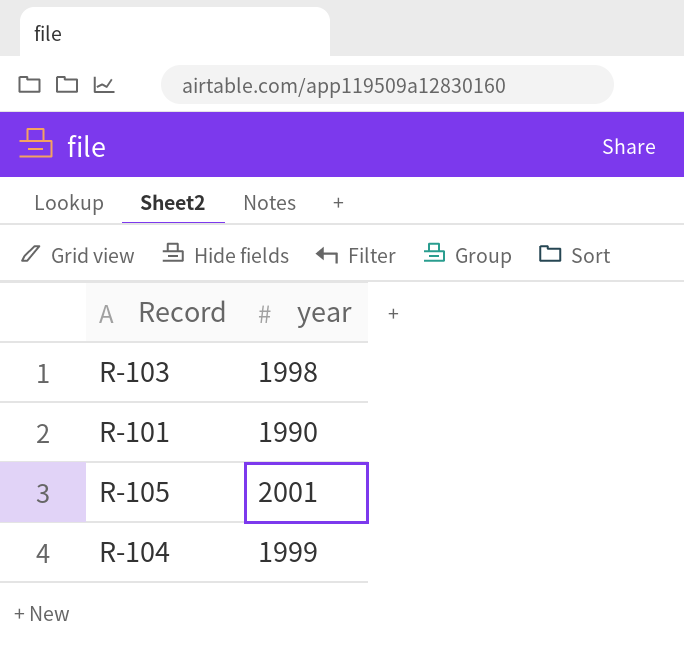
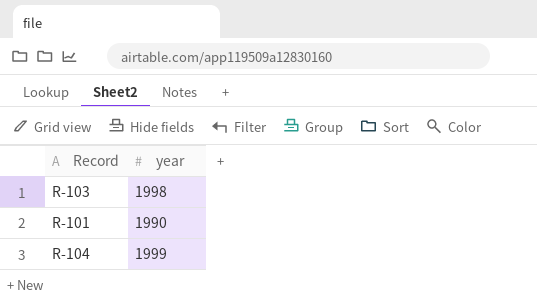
row R-105: 2001 -> none

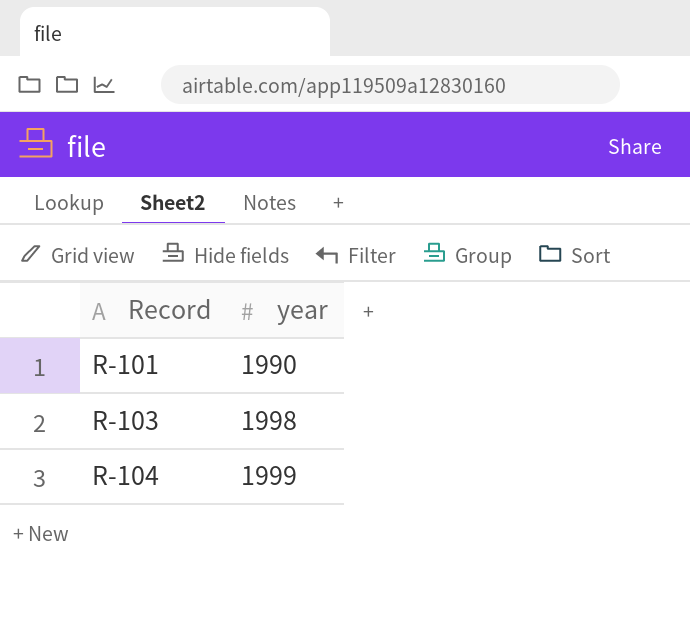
row order: none -> Record ascending

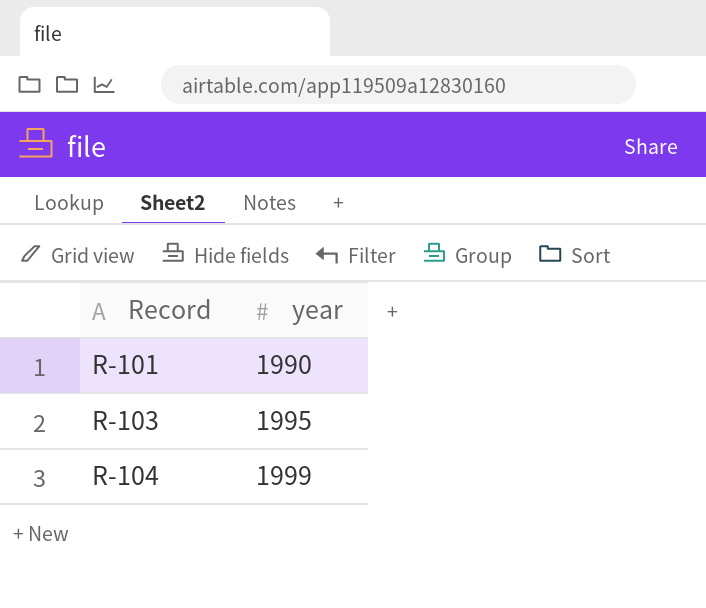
R-103 | year: 1998 -> 1995

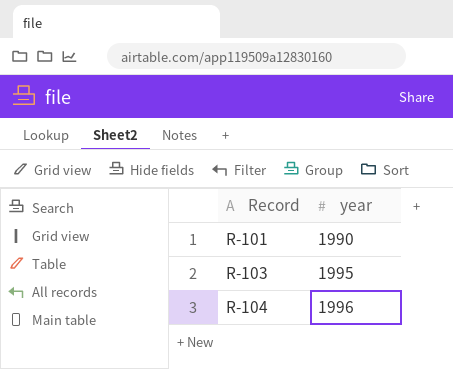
R-104 | year: 1999 -> 1996

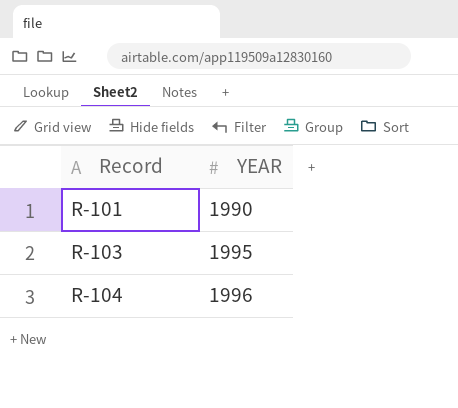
column name: year -> YEAR

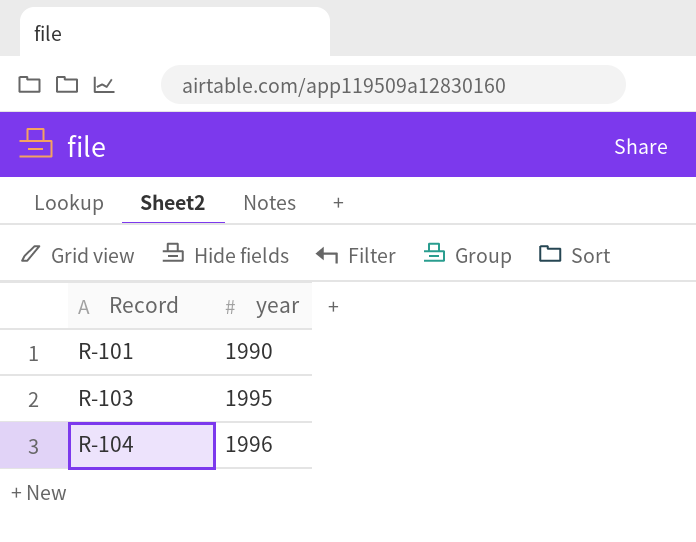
column name: YEAR -> year

